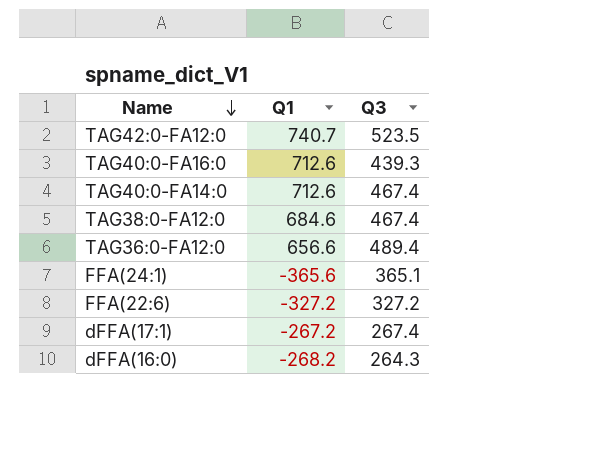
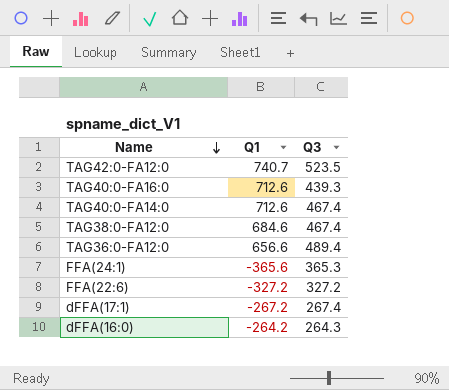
FFA(24:1) | Q3: 365.1 -> 365.3
dFFA(16:0) | Q1: -268.2 -> -264.2

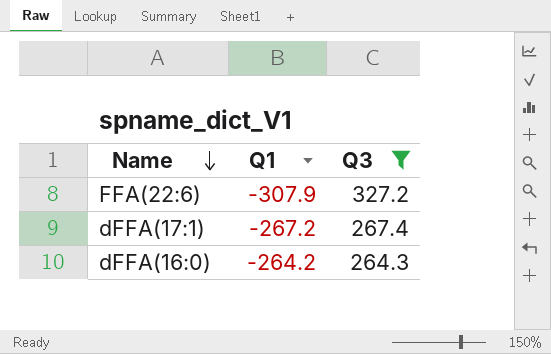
filter: none -> Q3 <= 327.2
FFA(22:6) | Q1: -327.2 -> -307.9

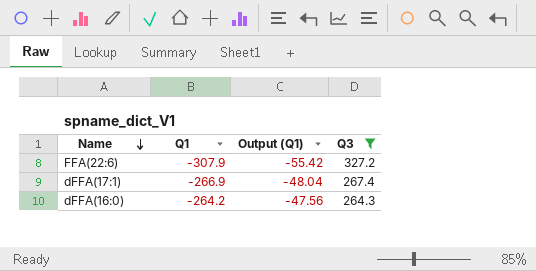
column Output (Q1) | formula: none -> [Q1] * 0.18
dFFA(17:1) | Q1: -267.2 -> -266.9

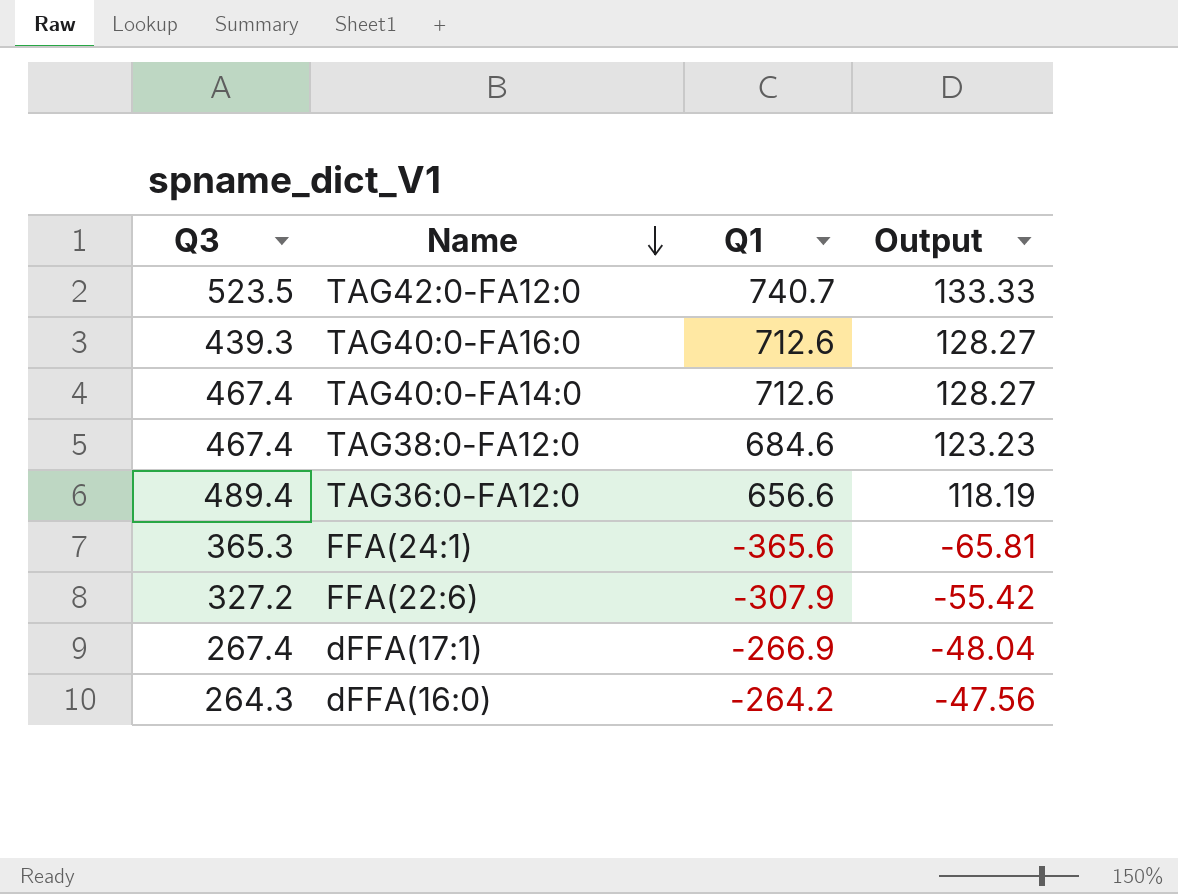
filter: Q3 <= 327.2 -> none
column Q3 | position: 4 -> 1
column name: Output (Q1) -> Output

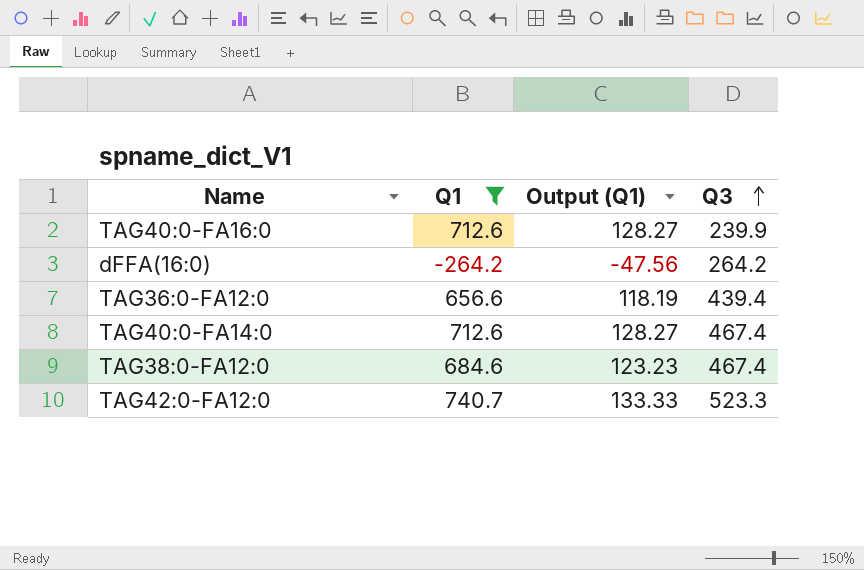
filter: none -> Q1 >= -264.2
row order: Name descending -> Q3 ascending
column name: Output -> Output (Q1)
column Q3 | position: 1 -> 4
TAG40:0-FA16:0 | Q3: 439.3 -> 239.9
dFFA(16:0) | Q3: 264.3 -> 264.2
TAG36:0-FA12:0 | Q3: 489.4 -> 439.4
TAG42:0-FA12:0 | Q3: 523.5 -> 523.3

